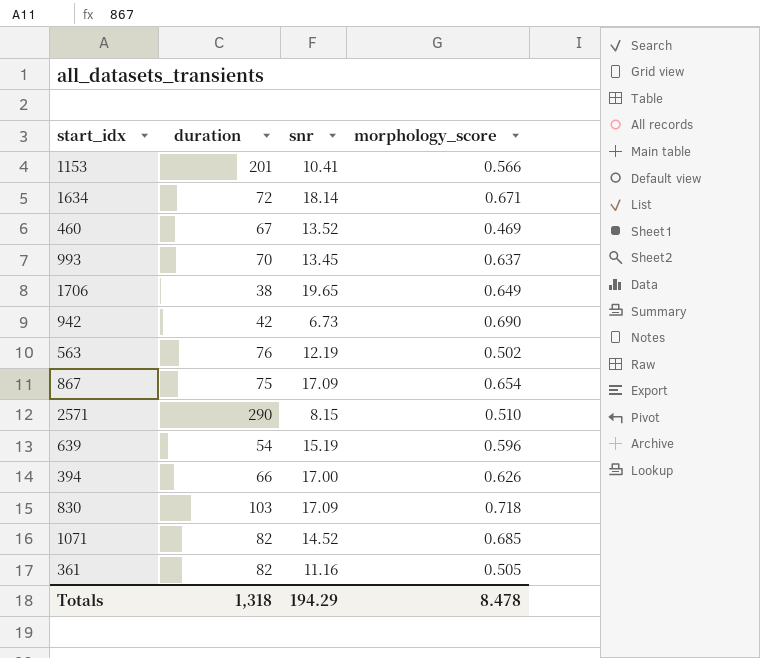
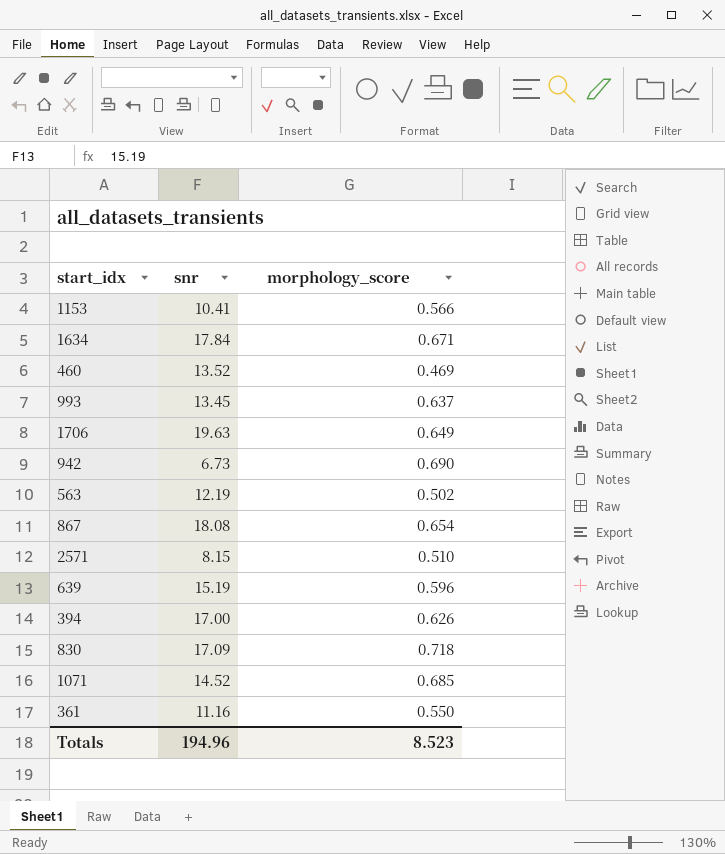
column duration | position: 2 -> none
1634 | snr: 18.14 -> 17.84
1706 | snr: 19.65 -> 19.63
867 | snr: 17.09 -> 18.08
361 | morphology_score: 0.505 -> 0.550
Totals | snr: 194.29 -> 194.96
Totals | morphology_score: 8.478 -> 8.523

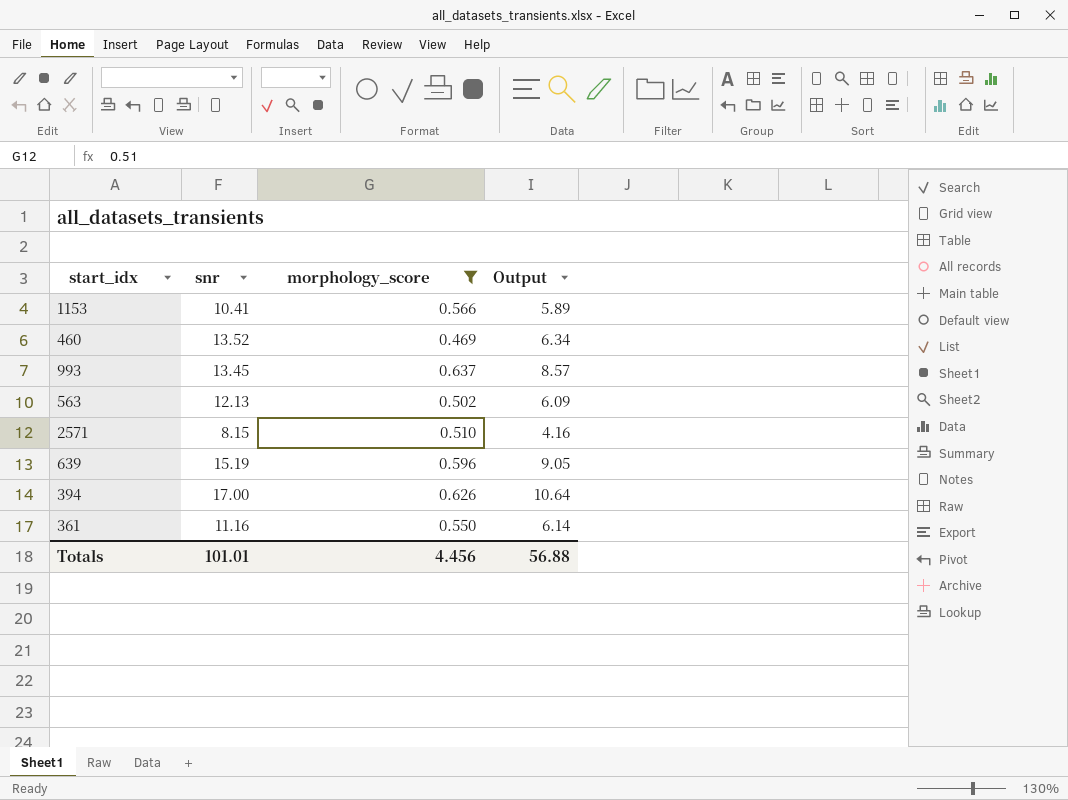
filter: none -> morphology_score <= 0.637
column Output | formula: none -> [snr] * [morphology_score]
563 | snr: 12.19 -> 12.13
Totals | snr: 194.96 -> 101.01
Totals | morphology_score: 8.523 -> 4.456

